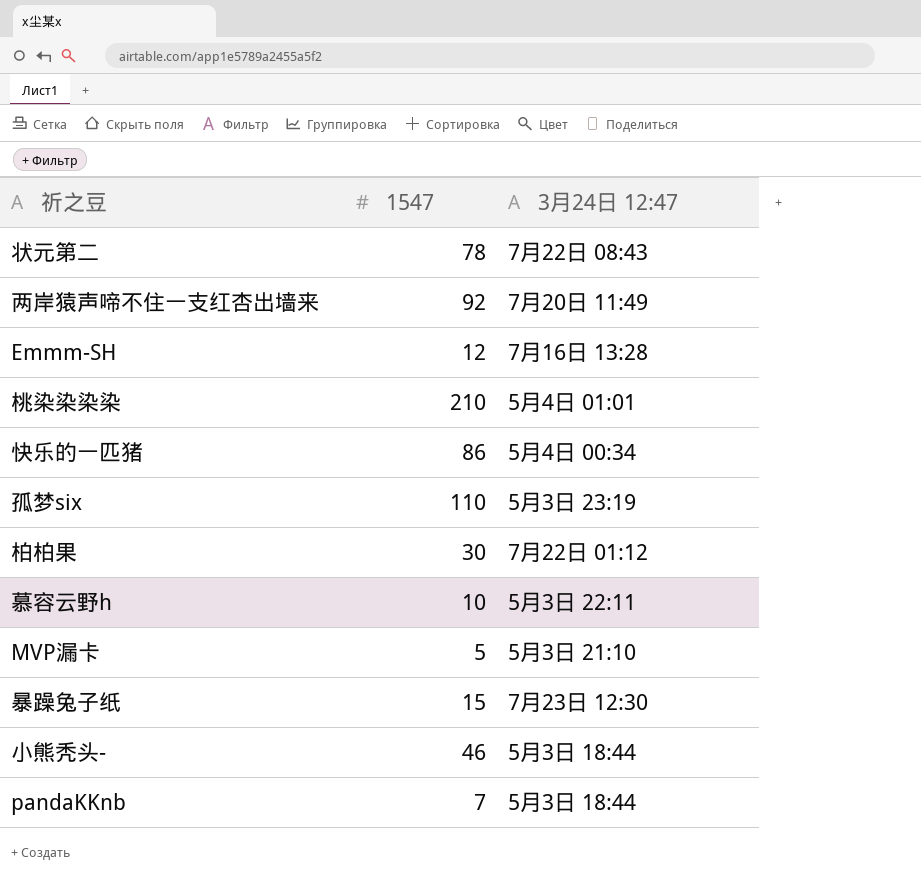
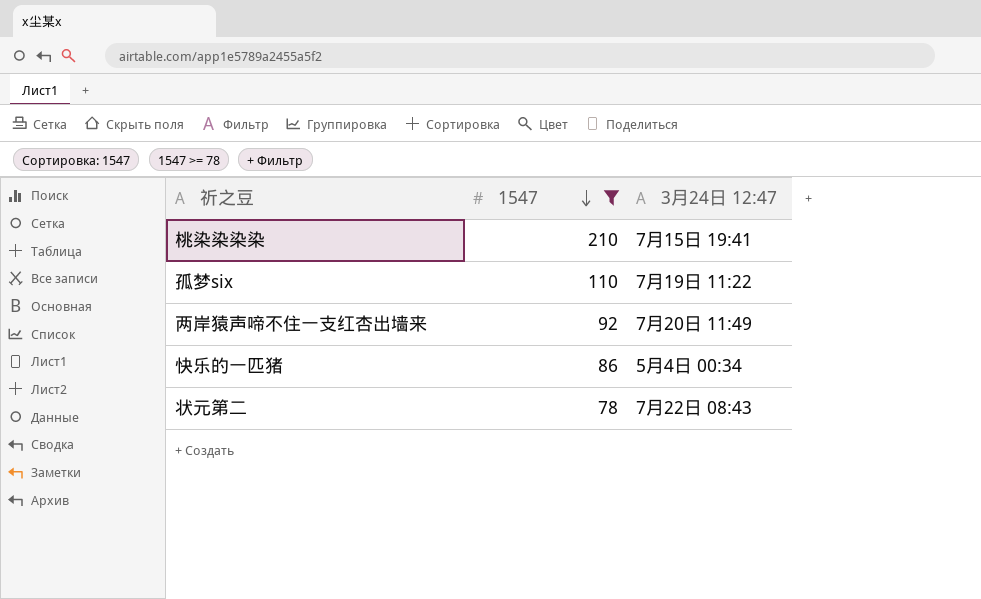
filter: none -> 1547 >= 78
row order: none -> 1547 descending
桃染染染染 | 3月24日 12:47: 5月4日 01:01 -> 7月15日 19:41
孤梦six | 3月24日 12:47: 5月3日 23:19 -> 7月19日 11:22

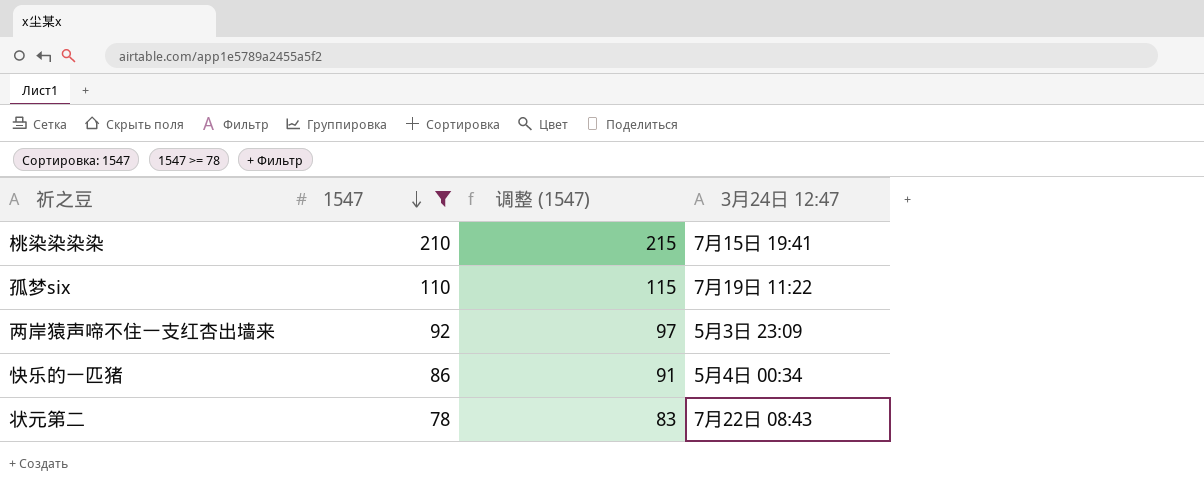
column 调整 (1547) | formula: none -> [1547] + 5
两岸猿声啼不住一支红杏出墙来 | 3月24日 12:47: 7月20日 11:49 -> 5月3日 23:09

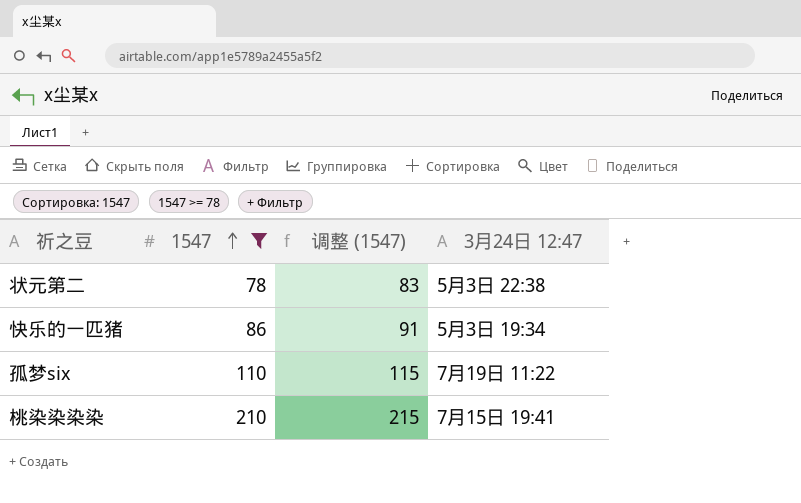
row order: 1547 descending -> 1547 ascending
row 两岸猿声啼不住一支红杏出墙来: 92 | 97 | 5月3日 23:09 -> none
状元第二 | 3月24日 12:47: 7月22日 08:43 -> 5月3日 22:38
快乐的一匹猪 | 3月24日 12:47: 5月4日 00:34 -> 5月3日 19:34

